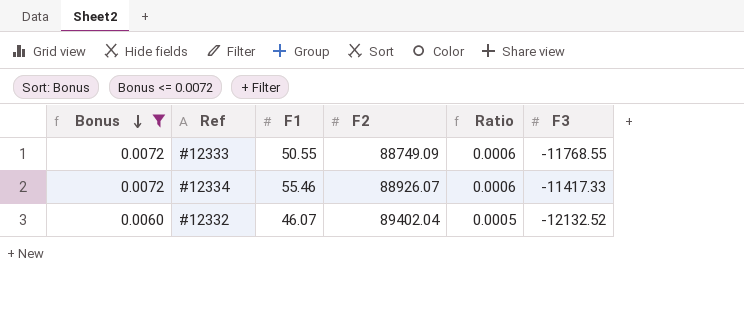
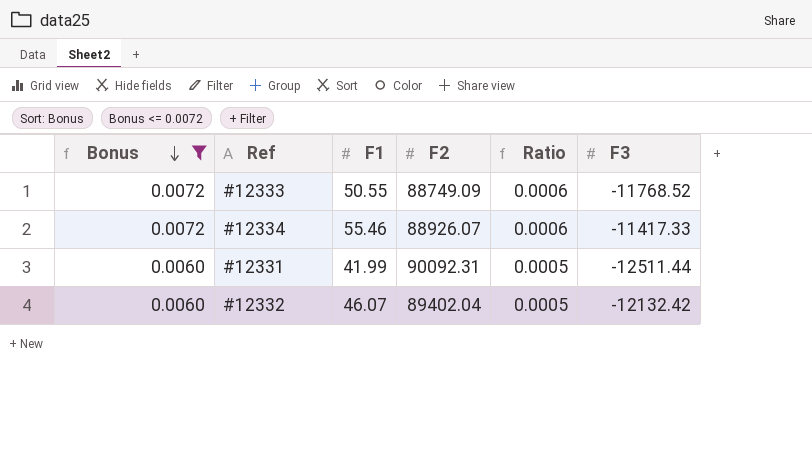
#12333 | F3: -11768.55 -> -11768.52
row #12331: none -> 0.0060 | 41.99 | 90092.31 | 0.0005 | -12511.44
#12332 | F3: -12132.52 -> -12132.42

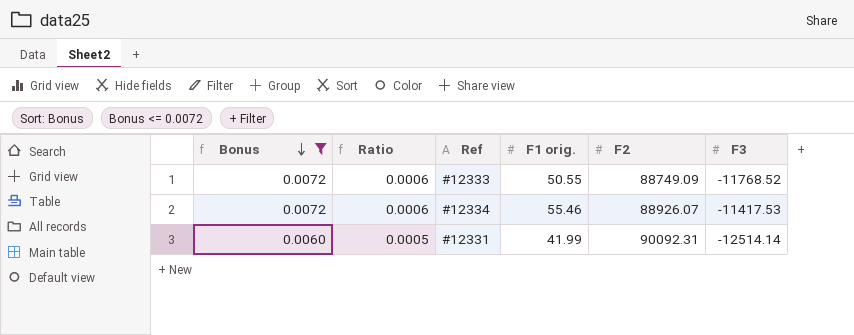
column Ratio | position: 5 -> 2
column name: F1 -> F1 orig.
row #12332: 0.0060 | 46.07 | 89402.04 | 0.0005 | -12132.42 -> none
#12334 | F3: -11417.33 -> -11417.53
#12331 | F3: -12511.44 -> -12514.14

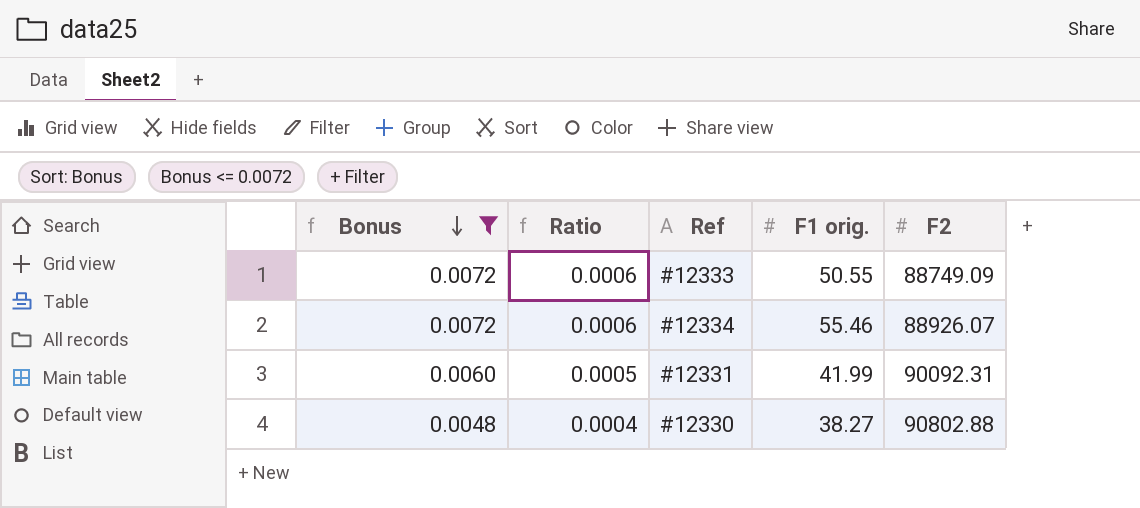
column F3 | position: 6 -> none
row #12330: none -> 0.0048 | 0.0004 | 38.27 | 90802.88

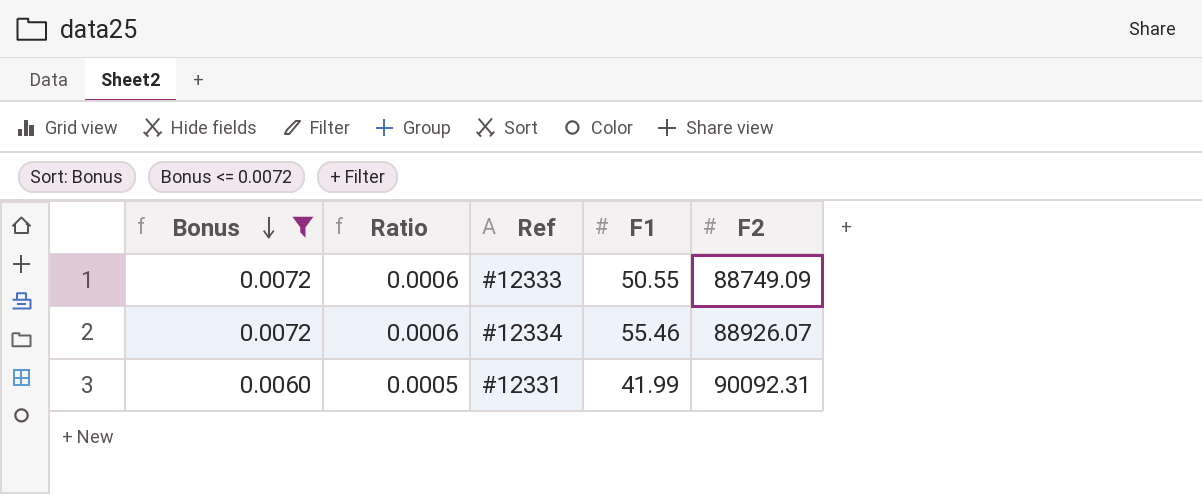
column name: F1 orig. -> F1
row #12330: 0.0048 | 0.0004 | 38.27 | 90802.88 -> none

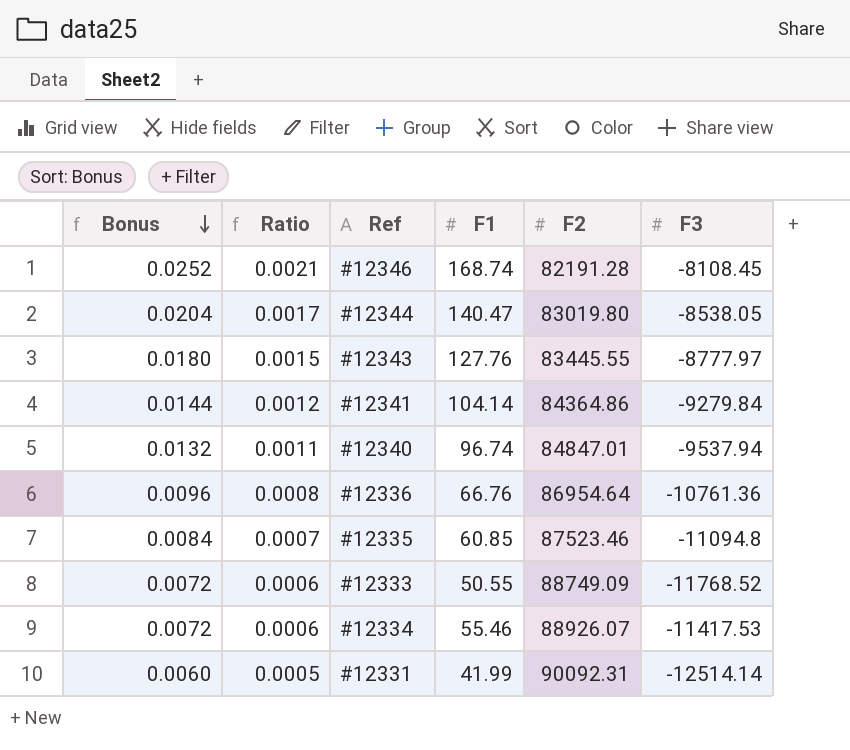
filter: Bonus <= 0.0072 -> none
column F3 | position: none -> 6

